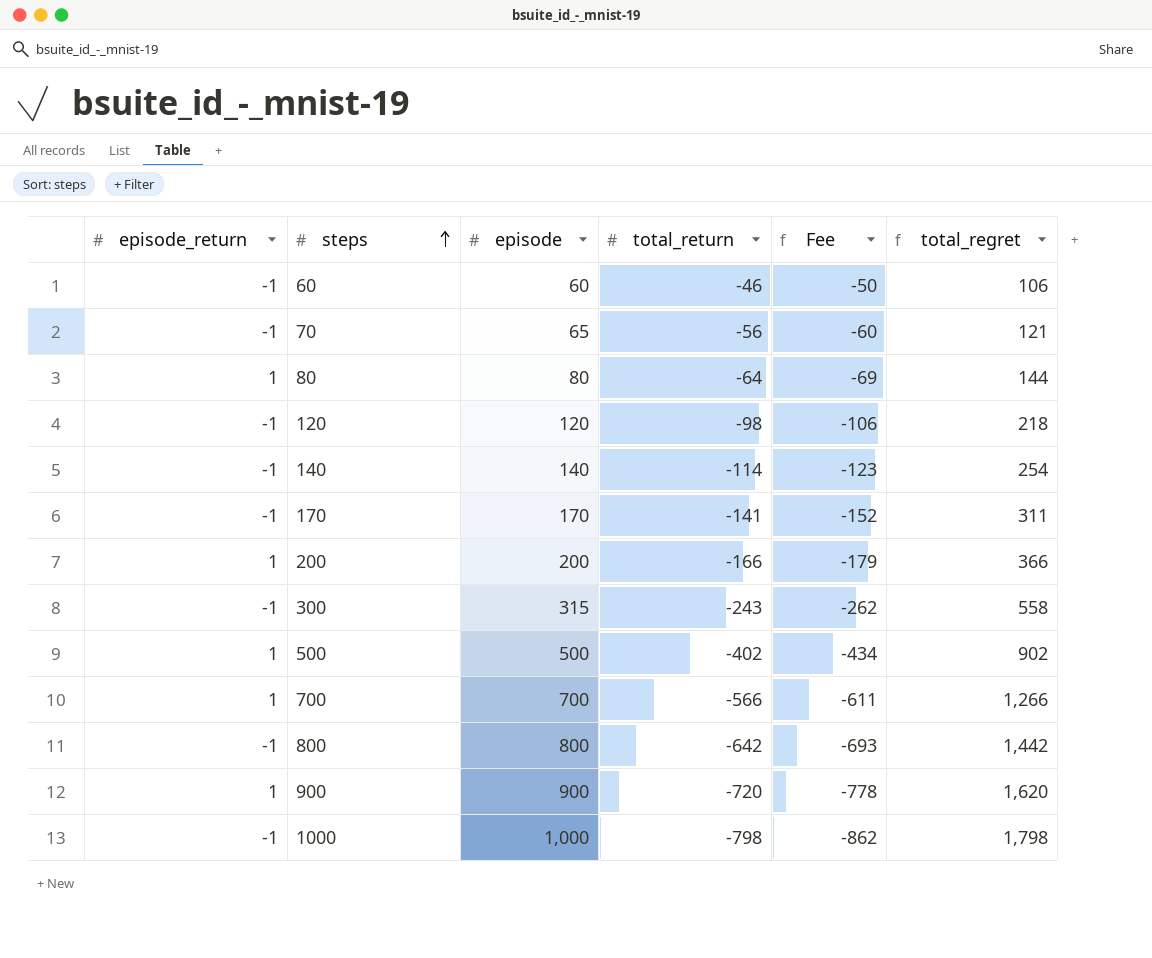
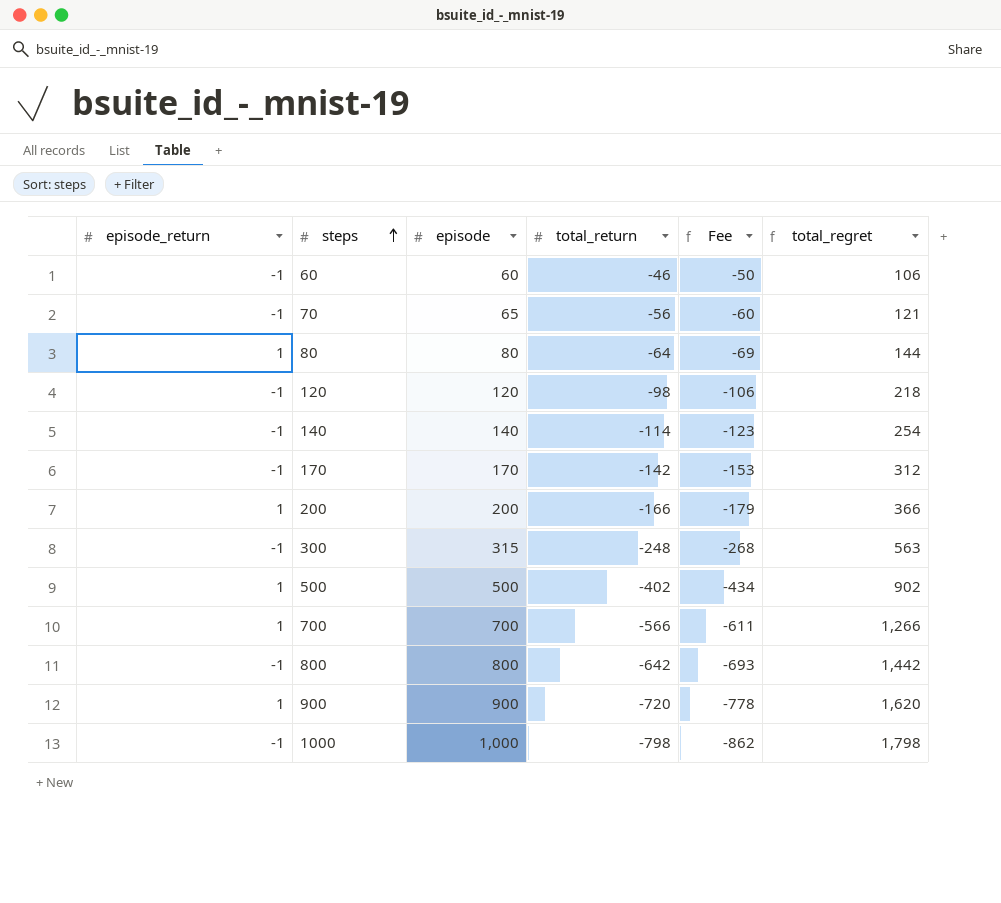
170 | total_return: -141 -> -142
170 | Fee: -152 -> -153
170 | total_regret: 311 -> 312
300 | total_return: -243 -> -248
300 | Fee: -262 -> -268
300 | total_regret: 558 -> 563

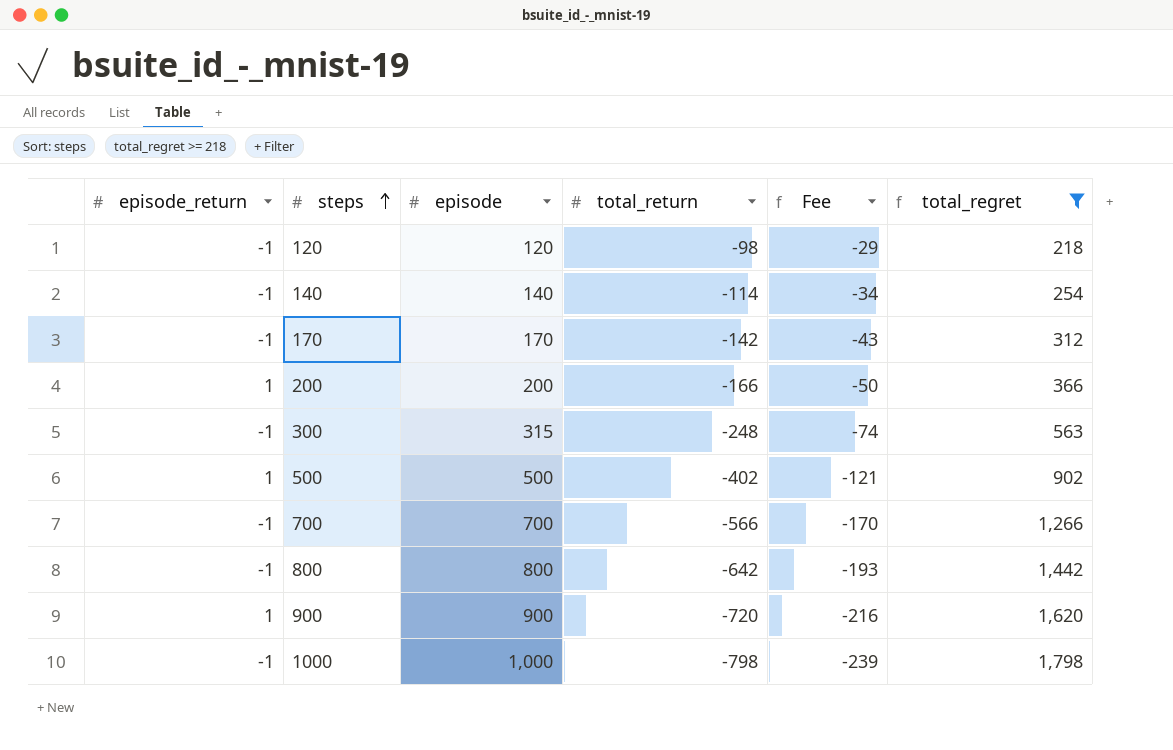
filter: none -> total_regret >= 218
column Fee | formula: [total_return] * 1.08 -> [total_return] * 0.3
700 | episode_return: 1 -> -1

